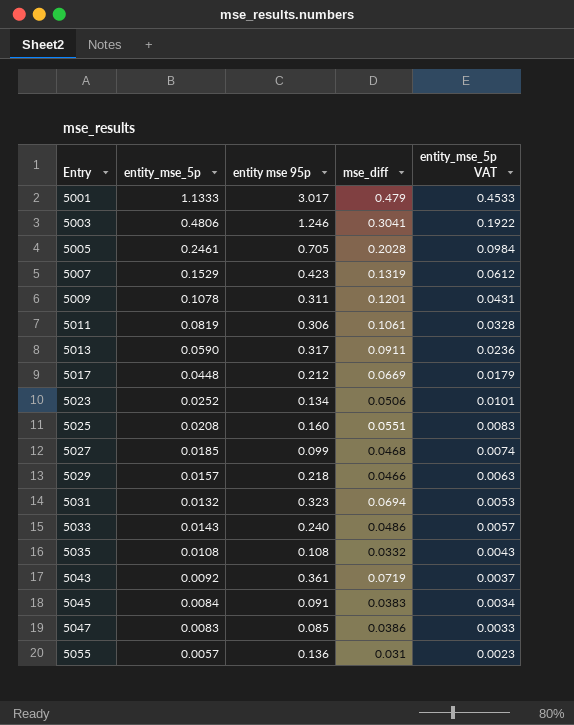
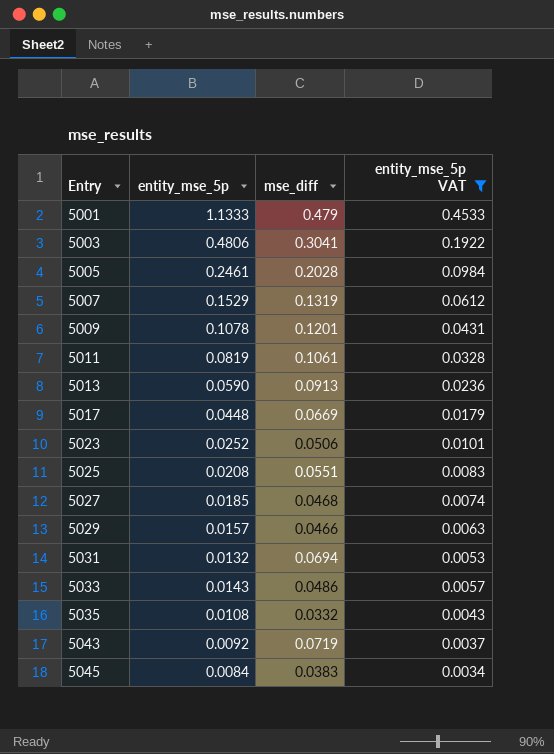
filter: none -> entity_mse_5p VAT >= 0.0034
column entity mse 95p | position: 3 -> none
5013 | mse_diff: 0.0911 -> 0.0913

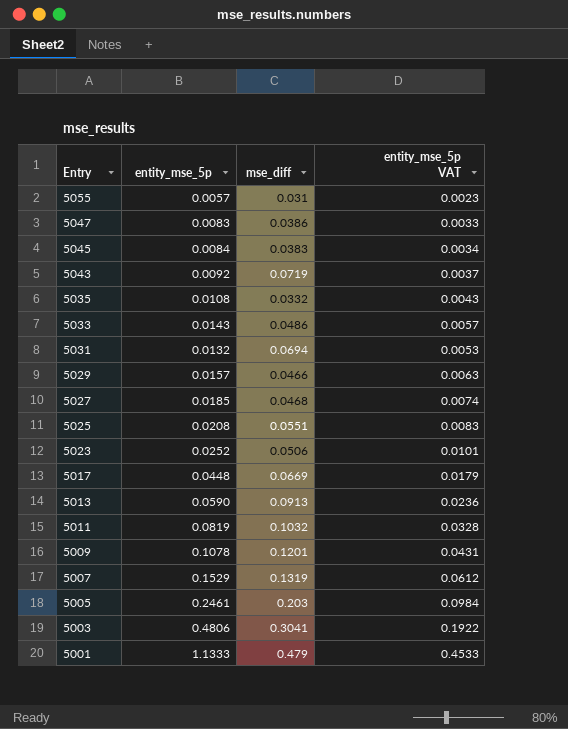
filter: entity_mse_5p VAT >= 0.0034 -> none
row order: Entry ascending -> Entry descending
5011 | mse_diff: 0.1061 -> 0.1032
5005 | mse_diff: 0.2028 -> 0.203

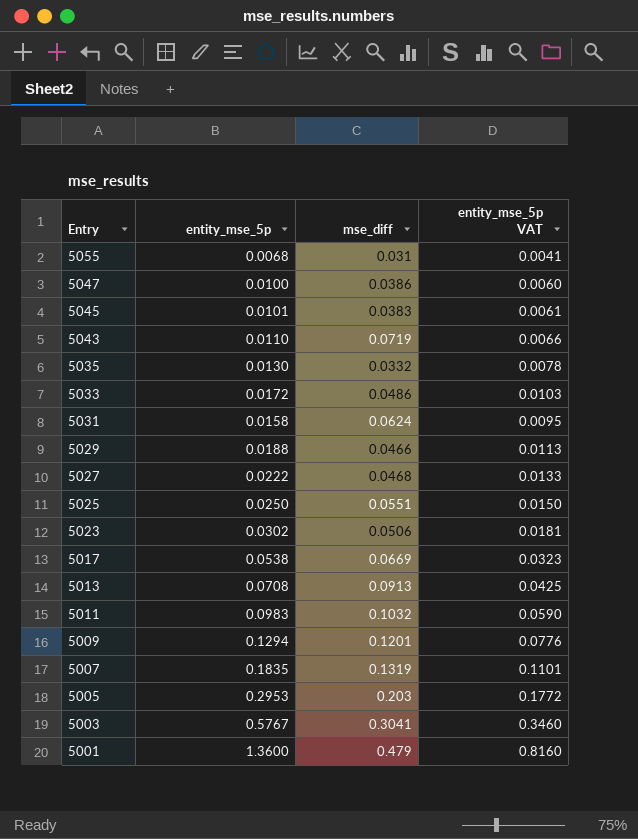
column entity_mse_5p VAT | formula: [entity_mse_5p] * 0.4 -> [entity_mse_5p] * 0.6
5055 | entity_mse_5p: 0.0057 -> 0.0068
5047 | entity_mse_5p: 0.0083 -> 0.0100
5045 | entity_mse_5p: 0.0084 -> 0.0101
5043 | entity_mse_5p: 0.0092 -> 0.0110
5035 | entity_mse_5p: 0.0108 -> 0.0130
5033 | entity_mse_5p: 0.0143 -> 0.0172
5031 | entity_mse_5p: 0.0132 -> 0.0158
5031 | mse_diff: 0.0694 -> 0.0624
5029 | entity_mse_5p: 0.0157 -> 0.0188
5027 | entity_mse_5p: 0.0185 -> 0.0222
5025 | entity_mse_5p: 0.0208 -> 0.0250
5023 | entity_mse_5p: 0.0252 -> 0.0302
5017 | entity_mse_5p: 0.0448 -> 0.0538
5013 | entity_mse_5p: 0.0590 -> 0.0708
5011 | entity_mse_5p: 0.0819 -> 0.0983
5009 | entity_mse_5p: 0.1078 -> 0.1294
5007 | entity_mse_5p: 0.1529 -> 0.1835
5005 | entity_mse_5p: 0.2461 -> 0.2953
5003 | entity_mse_5p: 0.4806 -> 0.5767
5001 | entity_mse_5p: 1.1333 -> 1.3600

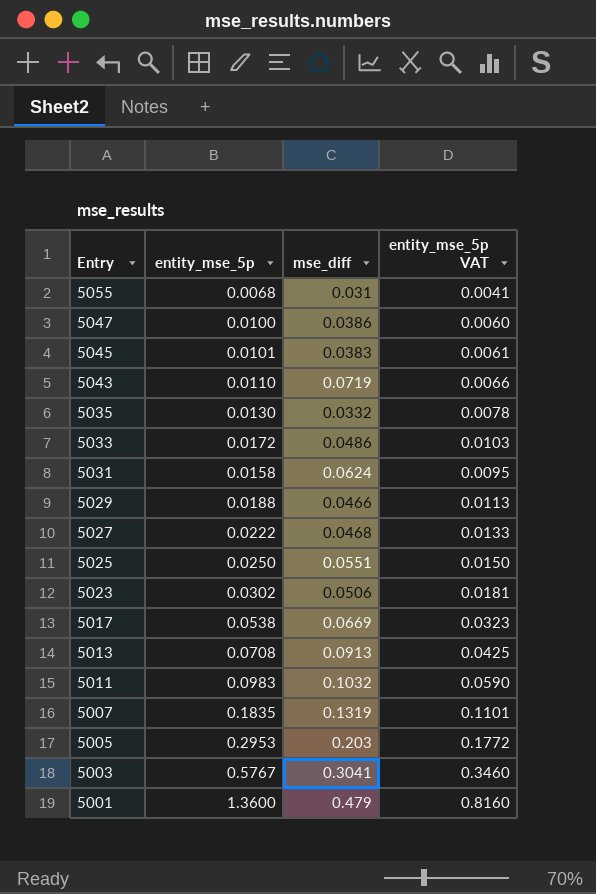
row 5009: 0.1294 | 0.1201 | 0.0776 -> none

